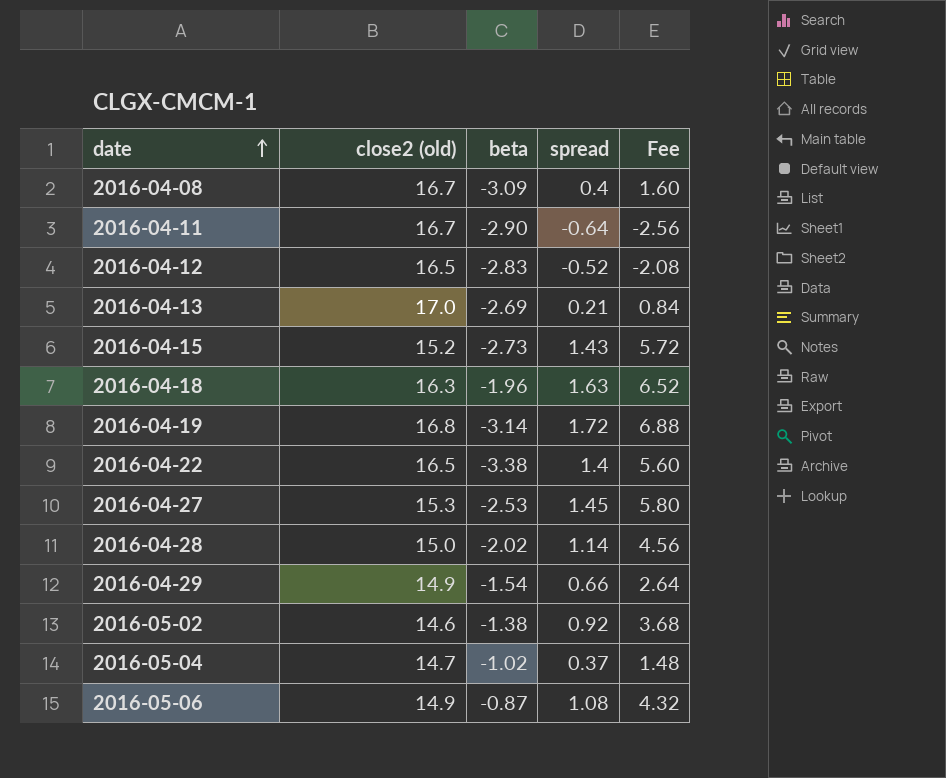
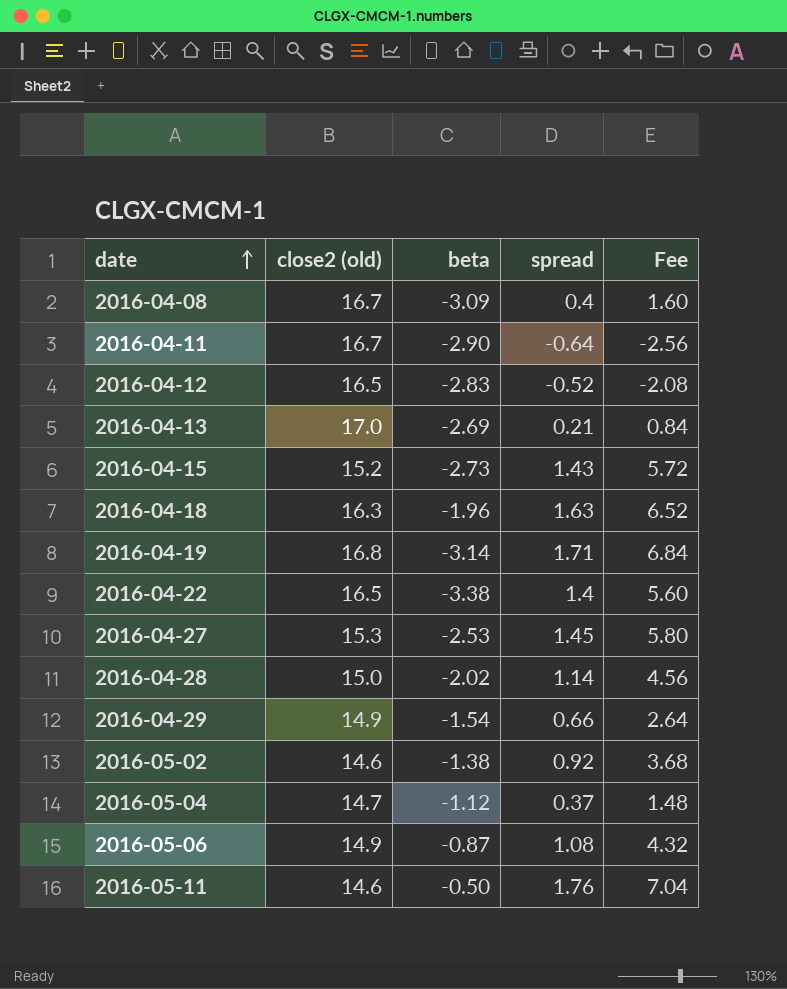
2016-04-19 | spread: 1.72 -> 1.71
2016-04-19 | Fee: 6.88 -> 6.84
2016-05-04 | beta: -1.02 -> -1.12
row 2016-05-11: none -> 14.6 | -0.50 | 1.76 | 7.04

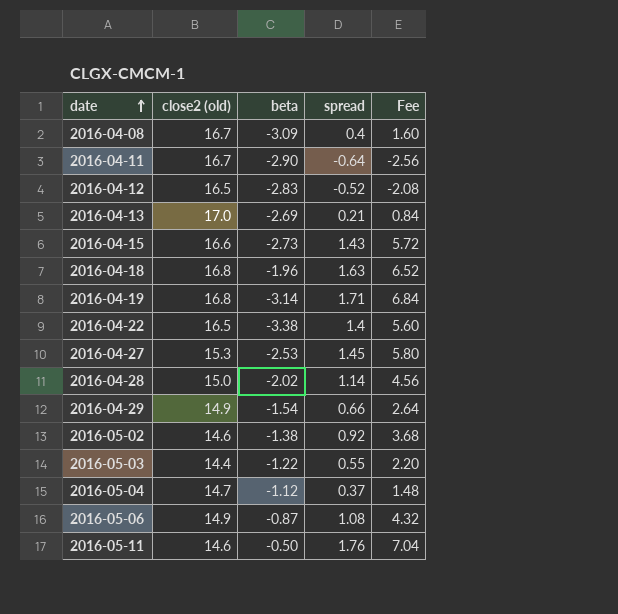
2016-04-15 | close2 (old): 15.2 -> 16.6
2016-04-18 | close2 (old): 16.3 -> 16.8
row 2016-05-03: none -> 14.4 | -1.22 | 0.55 | 2.20

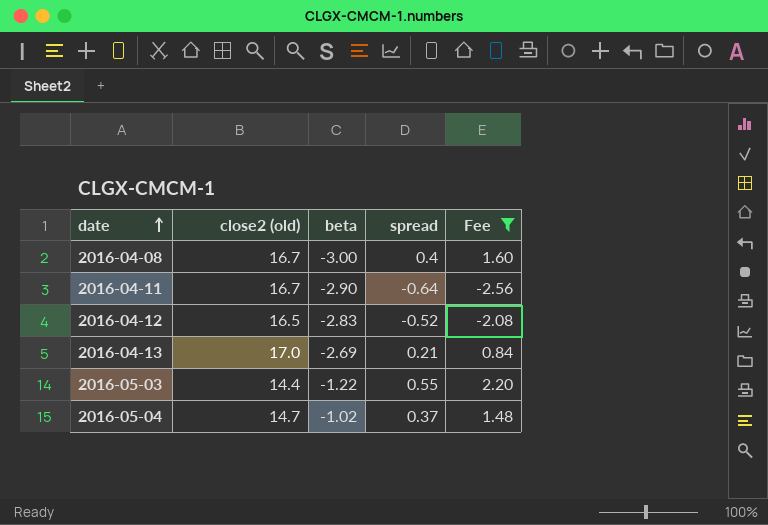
filter: none -> Fee <= 2.20
2016-04-08 | beta: -3.09 -> -3.00
2016-05-04 | beta: -1.12 -> -1.02

